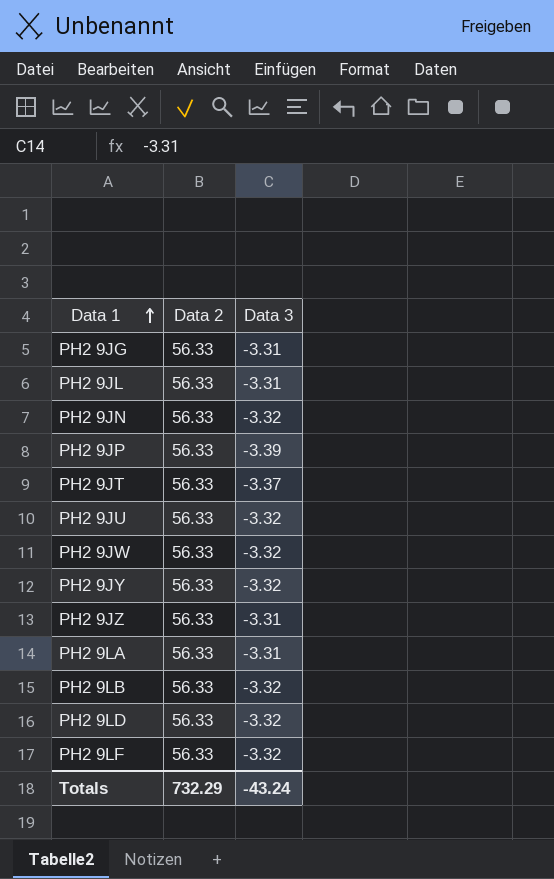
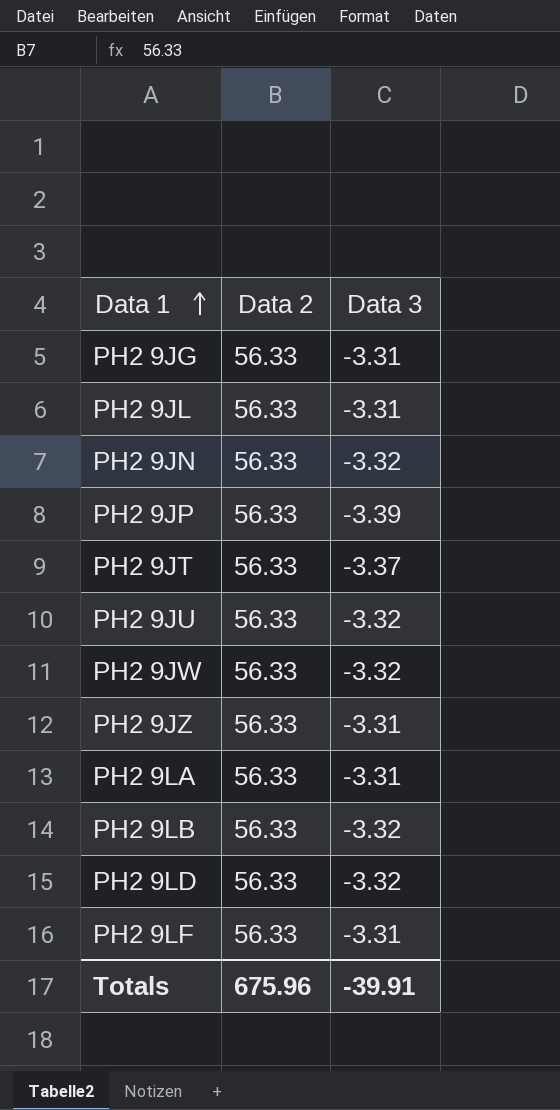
row PH2 9JY: 56.33 | -3.32 -> none
PH2 9LF | Data 3: -3.32 -> -3.31
Totals | Data 2: 732.29 -> 675.96
Totals | Data 3: -43.24 -> -39.91

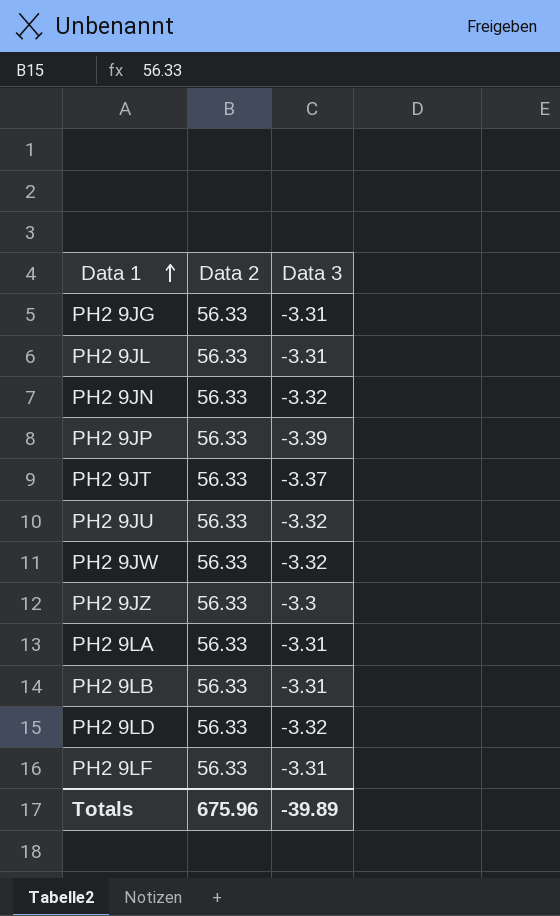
PH2 9JZ | Data 3: -3.31 -> -3.3
PH2 9LB | Data 3: -3.32 -> -3.31
Totals | Data 3: -39.91 -> -39.89

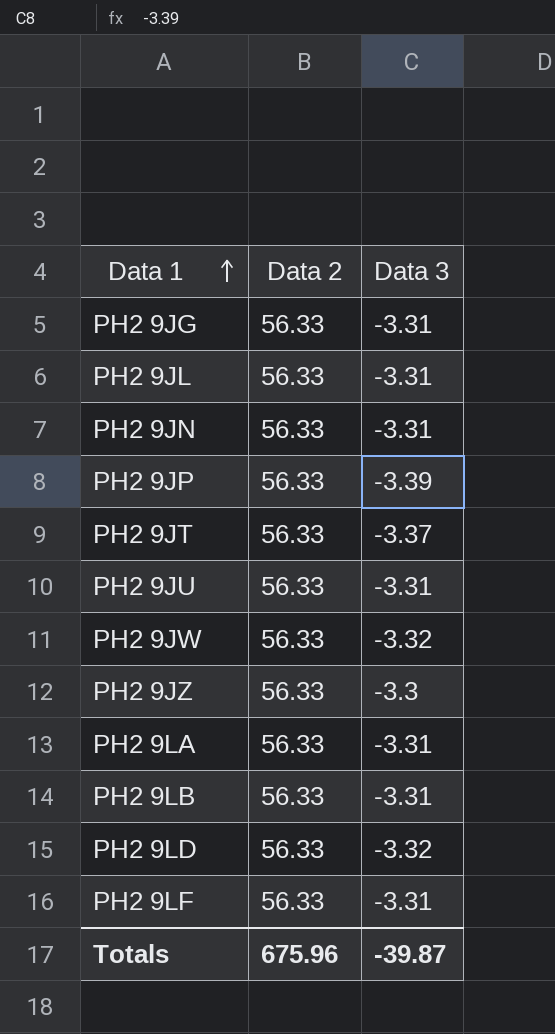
PH2 9JN | Data 3: -3.32 -> -3.31
PH2 9JU | Data 3: -3.32 -> -3.31
Totals | Data 3: -39.89 -> -39.87

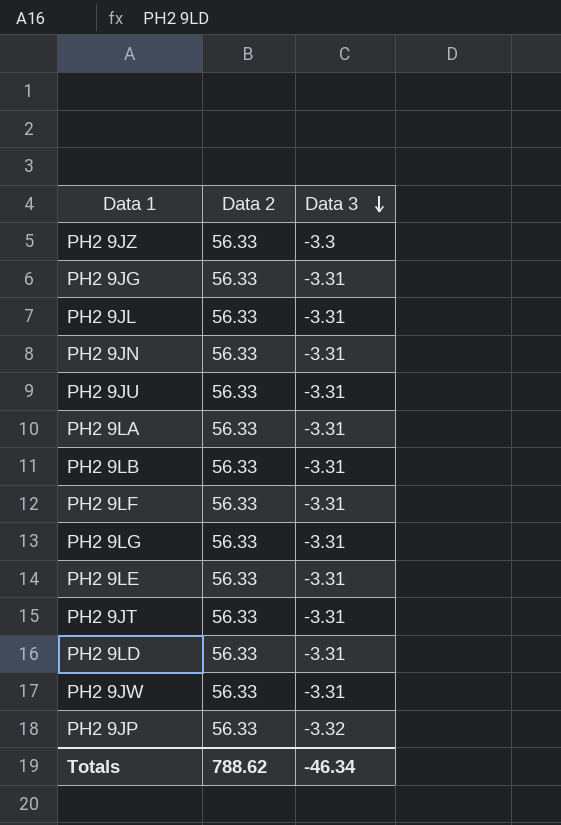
row order: Data 1 ascending -> Data 3 descending
row PH2 9LG: none -> 56.33 | -3.31
row PH2 9LE: none -> 56.33 | -3.31
PH2 9JT | Data 3: -3.37 -> -3.31
PH2 9LD | Data 3: -3.32 -> -3.31
PH2 9JW | Data 3: -3.32 -> -3.31
PH2 9JP | Data 3: -3.39 -> -3.32
Totals | Data 2: 675.96 -> 788.62
Totals | Data 3: -39.87 -> -46.34

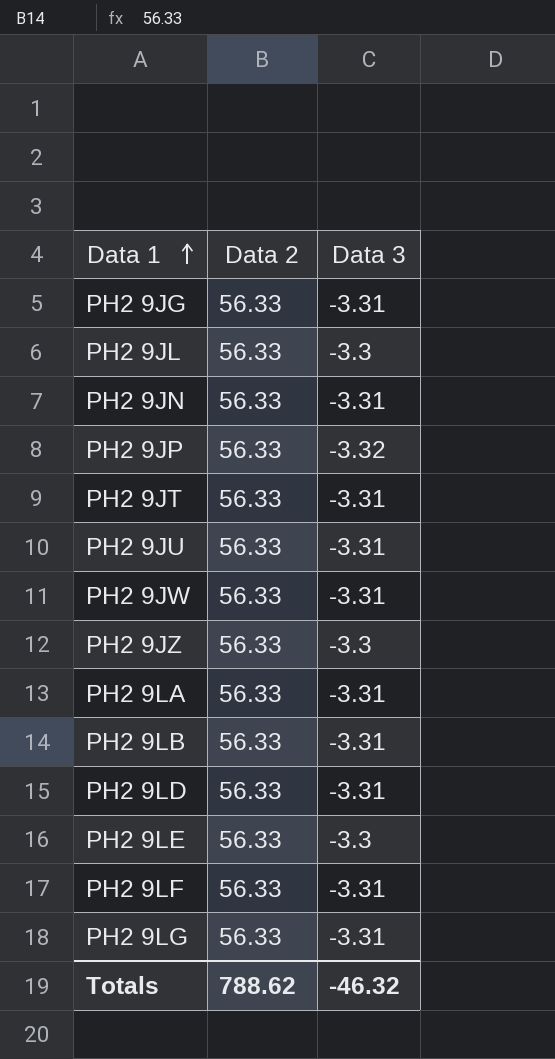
row order: Data 3 descending -> Data 1 ascending
PH2 9JL | Data 3: -3.31 -> -3.3
PH2 9LE | Data 3: -3.31 -> -3.3
Totals | Data 3: -46.34 -> -46.32

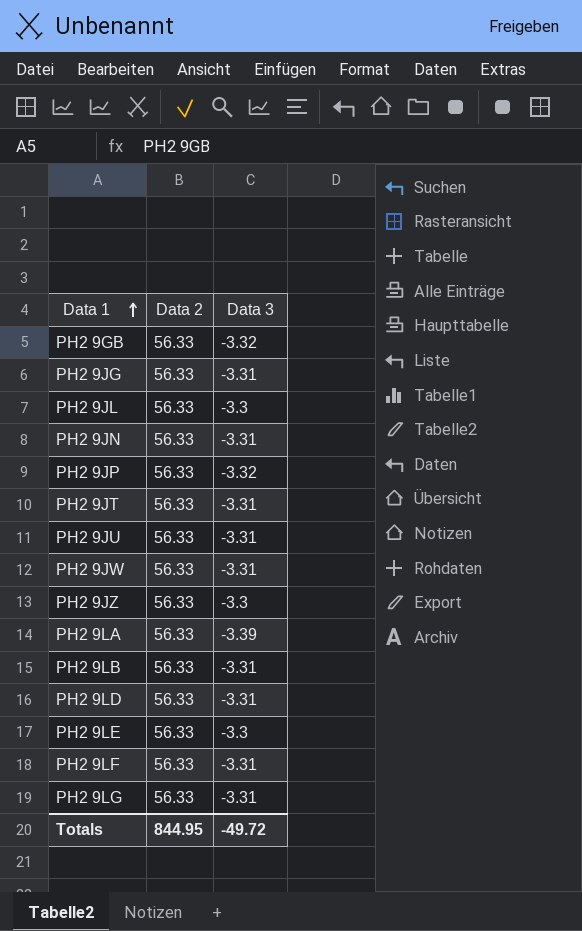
row PH2 9GB: none -> 56.33 | -3.32
PH2 9LA | Data 3: -3.31 -> -3.39
Totals | Data 2: 788.62 -> 844.95
Totals | Data 3: -46.32 -> -49.72

